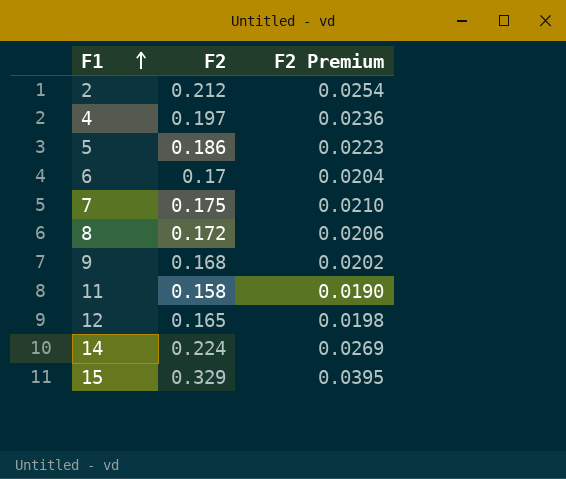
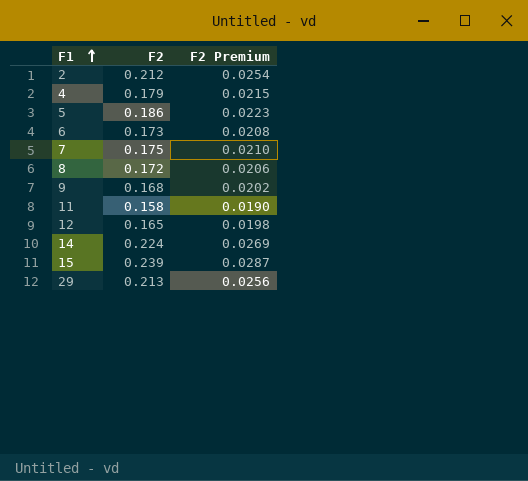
4 | F2: 0.197 -> 0.179
4 | F2 Premium: 0.0236 -> 0.0215
6 | F2: 0.17 -> 0.173
6 | F2 Premium: 0.0204 -> 0.0208
15 | F2: 0.329 -> 0.239
15 | F2 Premium: 0.0395 -> 0.0287
row 29: none -> 0.213 | 0.0256

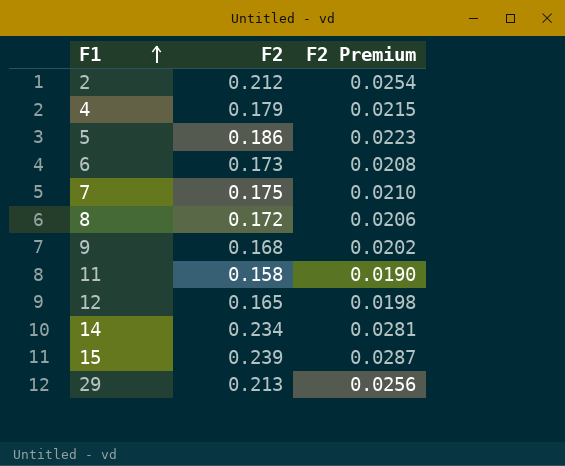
14 | F2: 0.224 -> 0.234
14 | F2 Premium: 0.0269 -> 0.0281

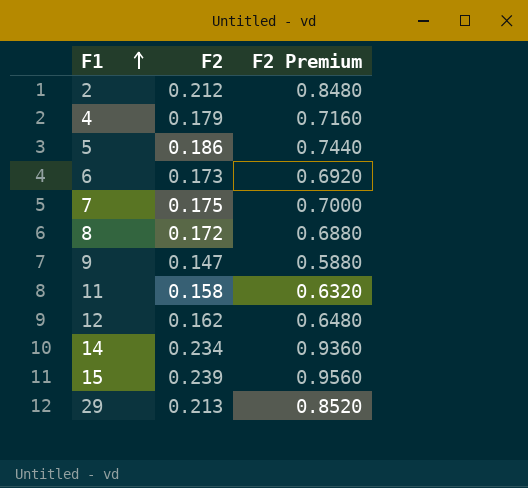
column F2 Premium | formula: [F2] * 0.12 -> [F2] * 4
9 | F2: 0.168 -> 0.147
12 | F2: 0.165 -> 0.162

